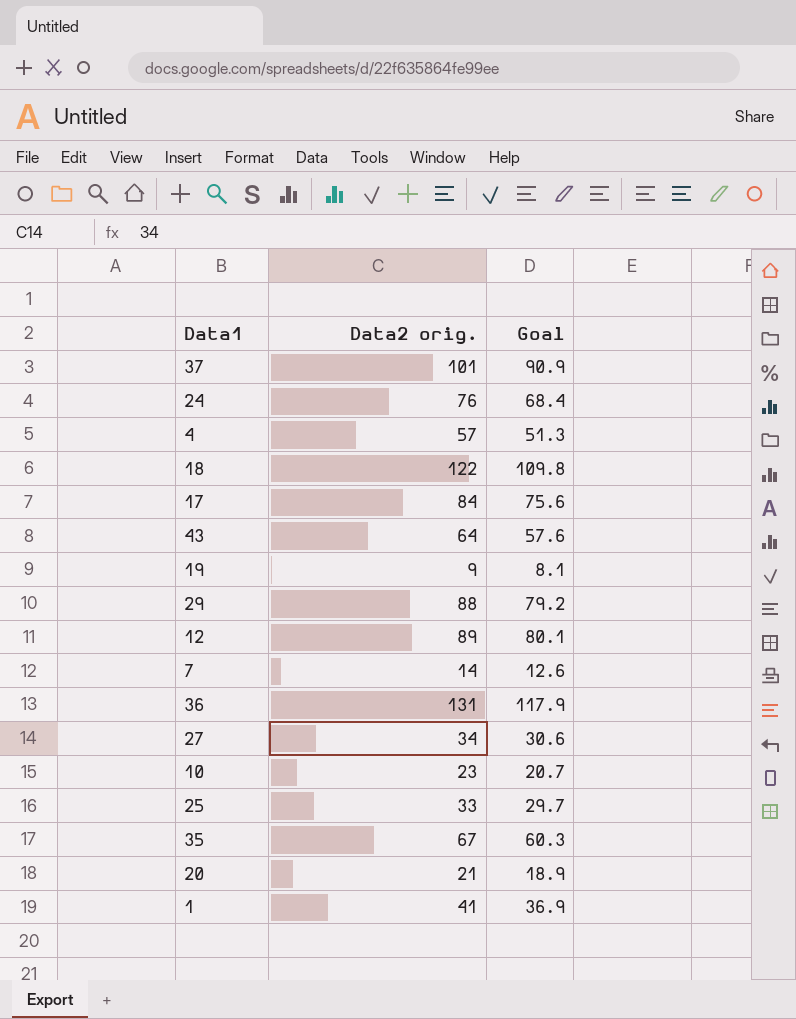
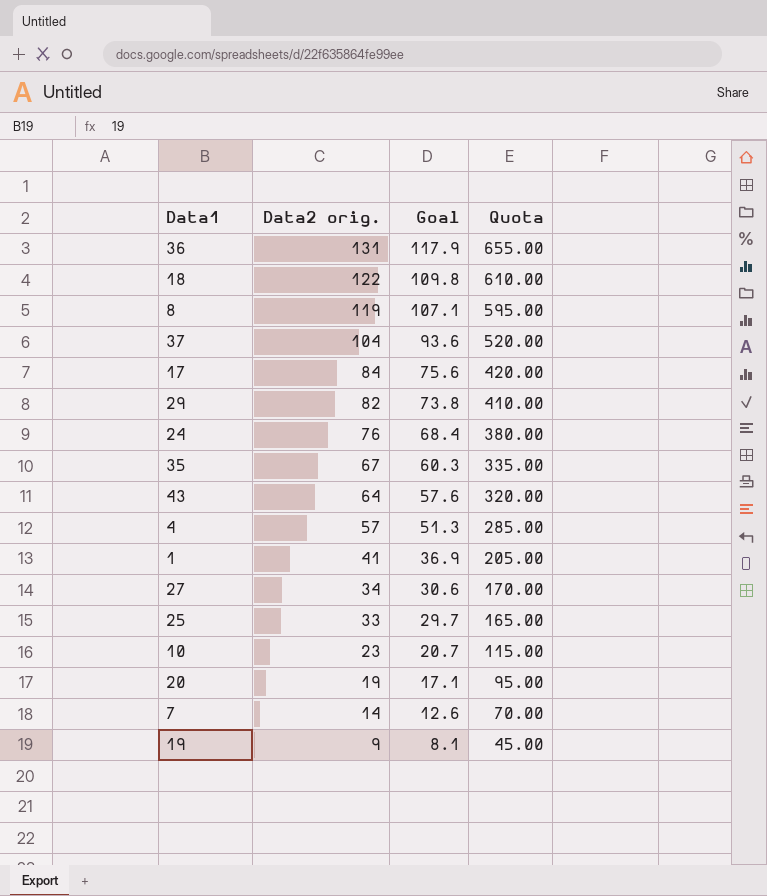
row order: none -> Data2 orig. descending
column Quota | formula: none -> [Data2 orig.] * 5
row 12: 89 | 80.1 -> none
row 8: none -> 119 | 107.1 | 595.00
37 | Data2 orig.: 101 -> 104
37 | Goal: 90.9 -> 93.6
29 | Data2 orig.: 88 -> 82
29 | Goal: 79.2 -> 73.8
20 | Data2 orig.: 21 -> 19
20 | Goal: 18.9 -> 17.1

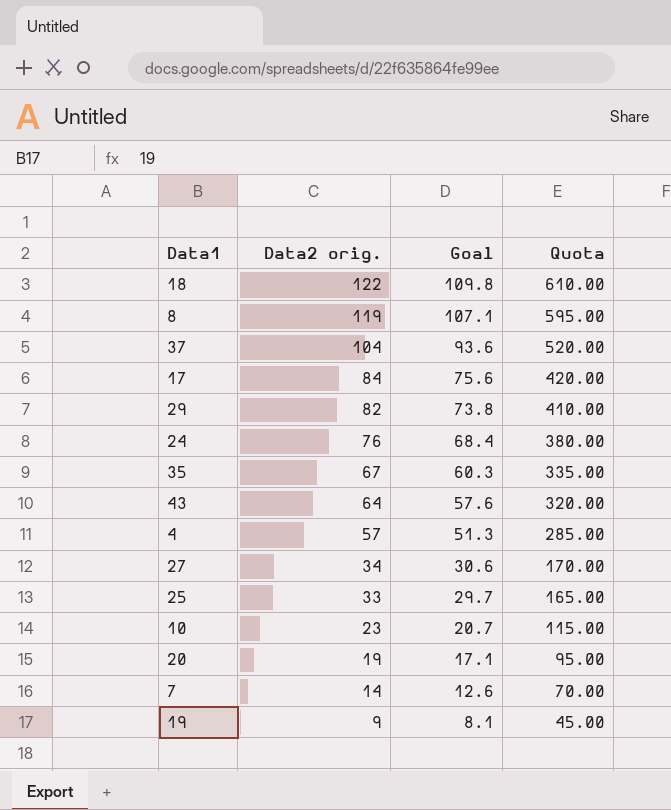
row 36: 131 | 117.9 | 655.00 -> none
row 1: 41 | 36.9 | 205.00 -> none

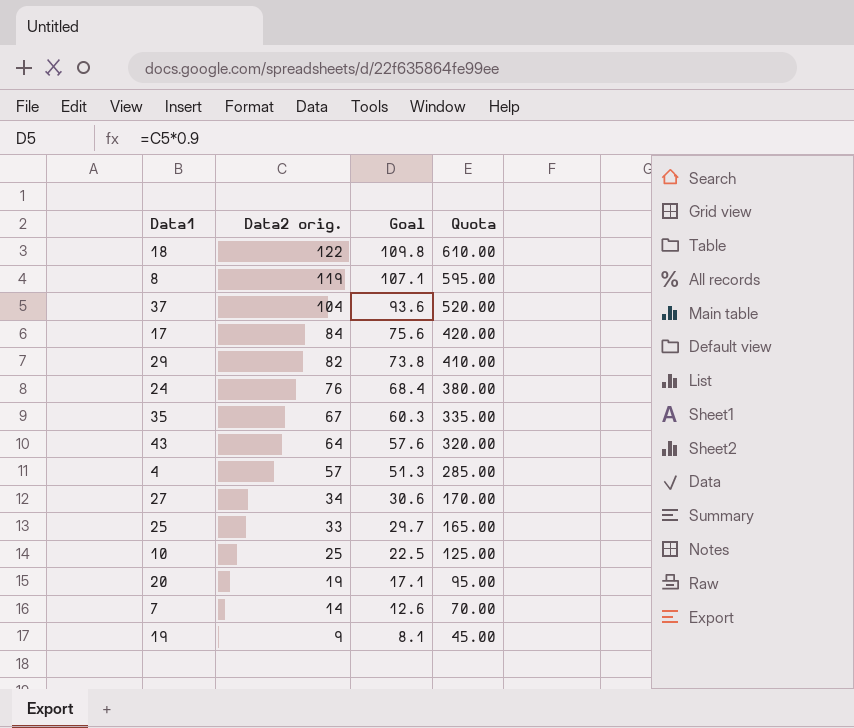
10 | Data2 orig.: 23 -> 25
10 | Goal: 20.7 -> 22.5
10 | Quota: 115.00 -> 125.00

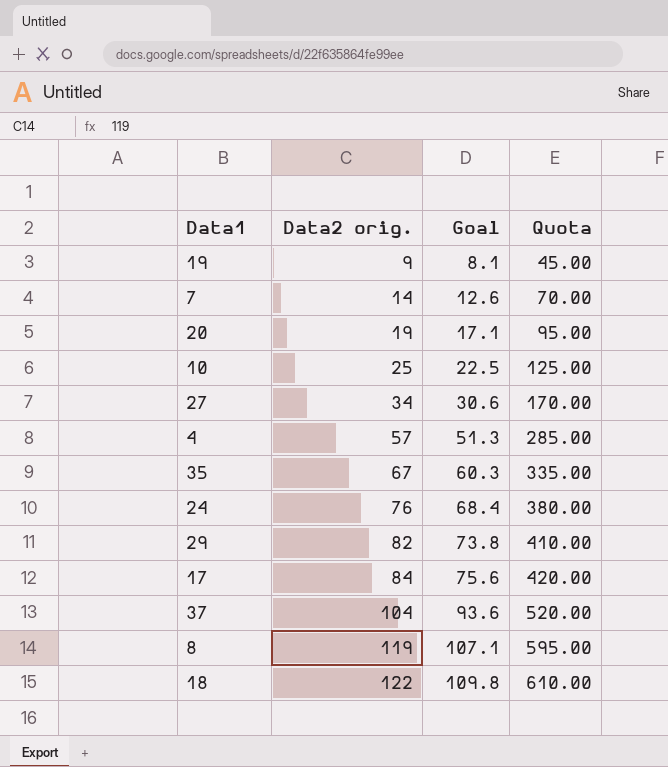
row order: Data2 orig. descending -> Data2 orig. ascending
row 43: 64 | 57.6 | 320.00 -> none
row 25: 33 | 29.7 | 165.00 -> none

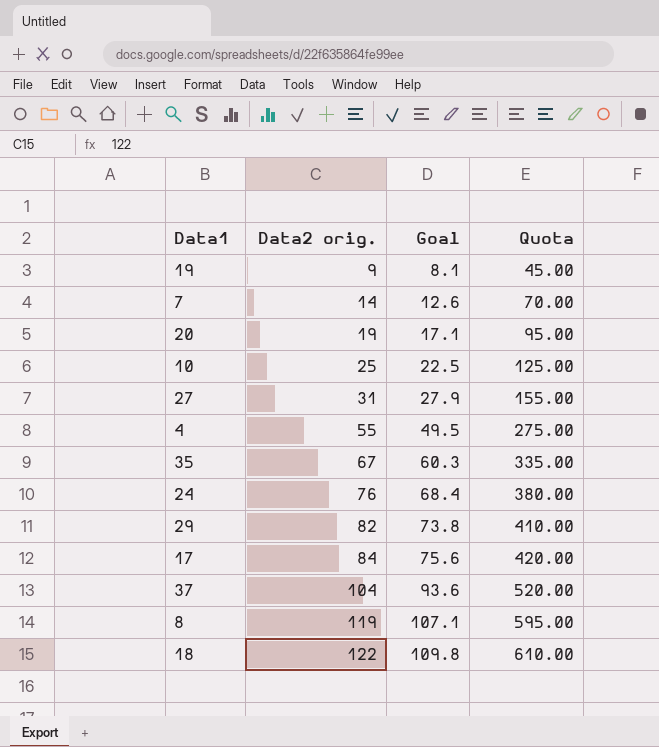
27 | Data2 orig.: 34 -> 31
27 | Goal: 30.6 -> 27.9
27 | Quota: 170.00 -> 155.00
4 | Data2 orig.: 57 -> 55
4 | Goal: 51.3 -> 49.5
4 | Quota: 285.00 -> 275.00

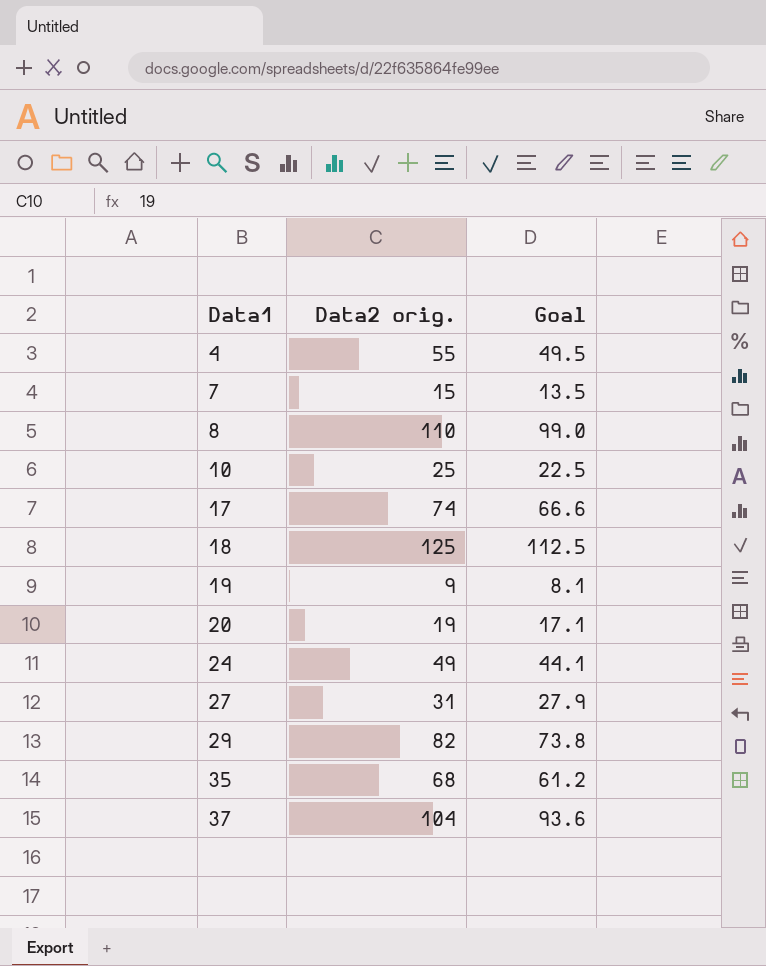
row order: Data2 orig. ascending -> Data1 ascending
column Quota | formula: [Data2 orig.] * 5 -> none
7 | Data2 orig.: 14 -> 15
7 | Goal: 12.6 -> 13.5
8 | Data2 orig.: 119 -> 110
8 | Goal: 107.1 -> 99.0
17 | Data2 orig.: 84 -> 74
17 | Goal: 75.6 -> 66.6
18 | Data2 orig.: 122 -> 125
18 | Goal: 109.8 -> 112.5
24 | Data2 orig.: 76 -> 49
24 | Goal: 68.4 -> 44.1
35 | Data2 orig.: 67 -> 68
35 | Goal: 60.3 -> 61.2

